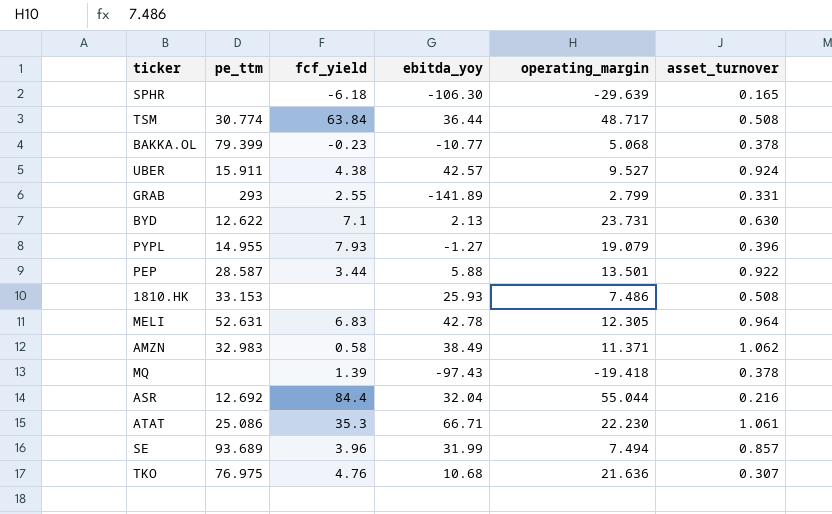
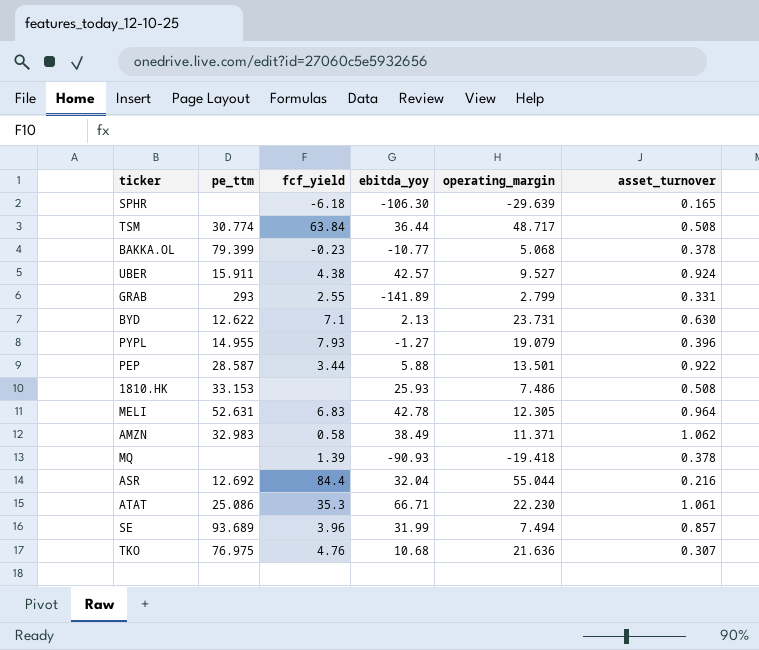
MQ | ebitda_yoy: -97.43 -> -90.93

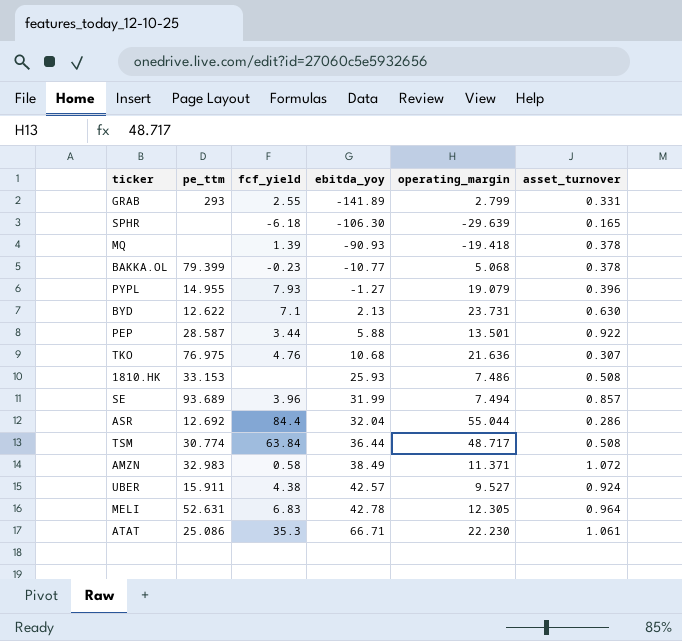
row order: none -> ebitda_yoy ascending
ASR | asset_turnover: 0.216 -> 0.286
AMZN | asset_turnover: 1.062 -> 1.072

